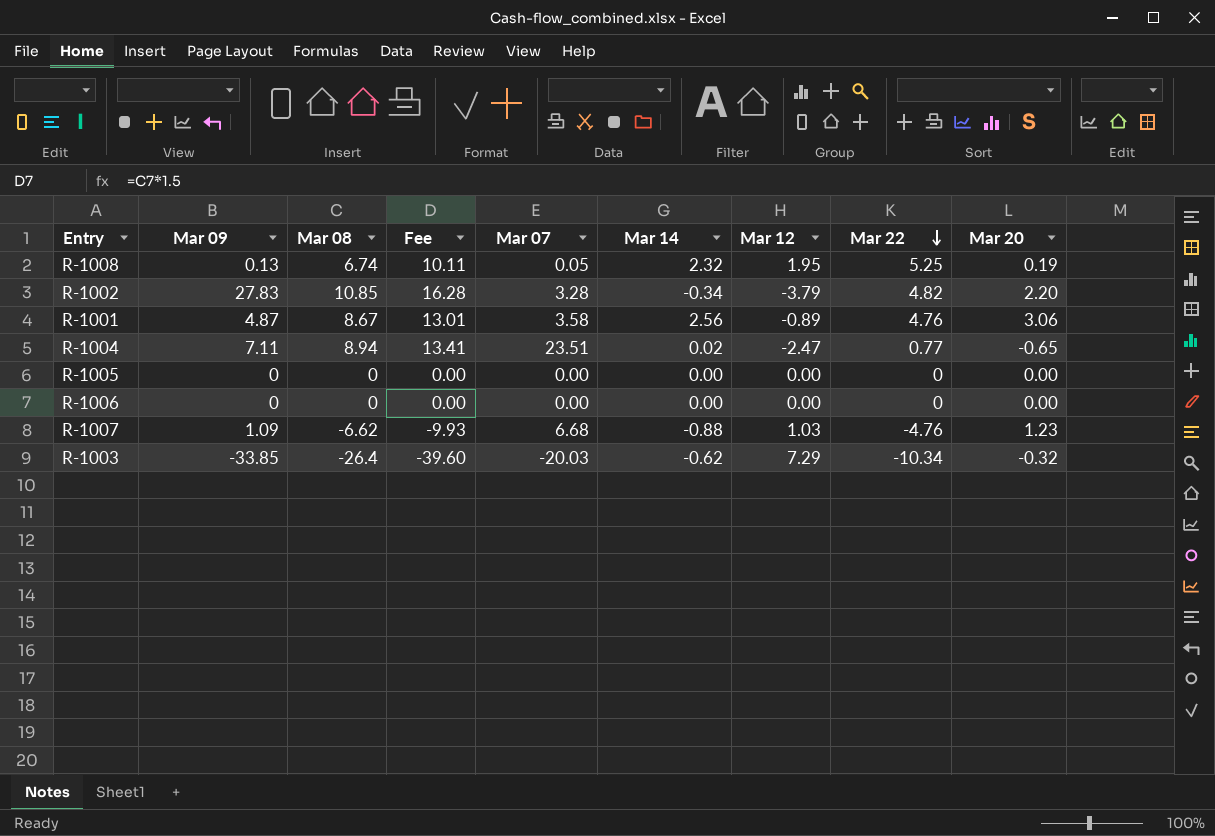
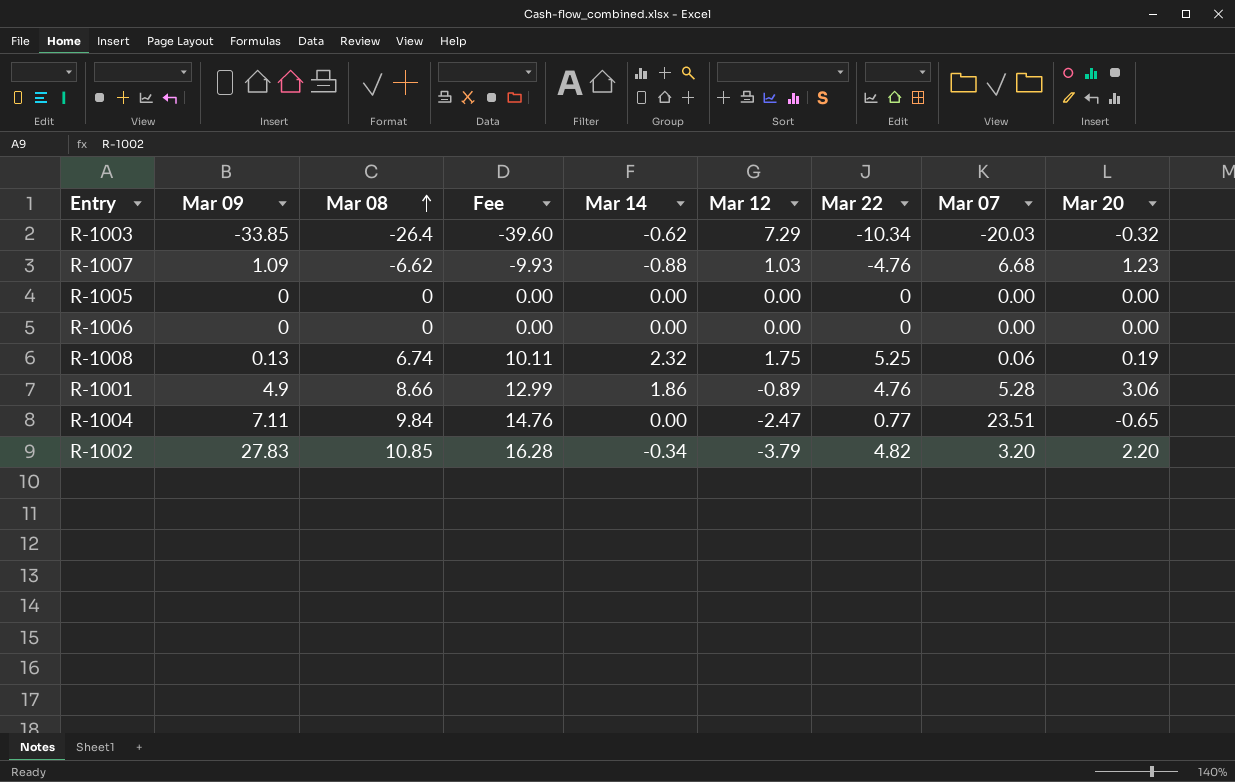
row order: Mar 22 descending -> Mar 08 ascending
column Mar 07 | position: 5 -> 8
R-1008 | Mar 12: 1.95 -> 1.75
R-1008 | Mar 07: 0.05 -> 0.06
R-1001 | Mar 09: 4.87 -> 4.9
R-1001 | Mar 08: 8.67 -> 8.66
R-1001 | Fee: 13.01 -> 12.99
R-1001 | Mar 14: 2.56 -> 1.86
R-1001 | Mar 07: 3.58 -> 5.28
R-1004 | Mar 08: 8.94 -> 9.84
R-1004 | Fee: 13.41 -> 14.76
R-1004 | Mar 14: 0.02 -> 0.00
R-1002 | Mar 07: 3.28 -> 3.20

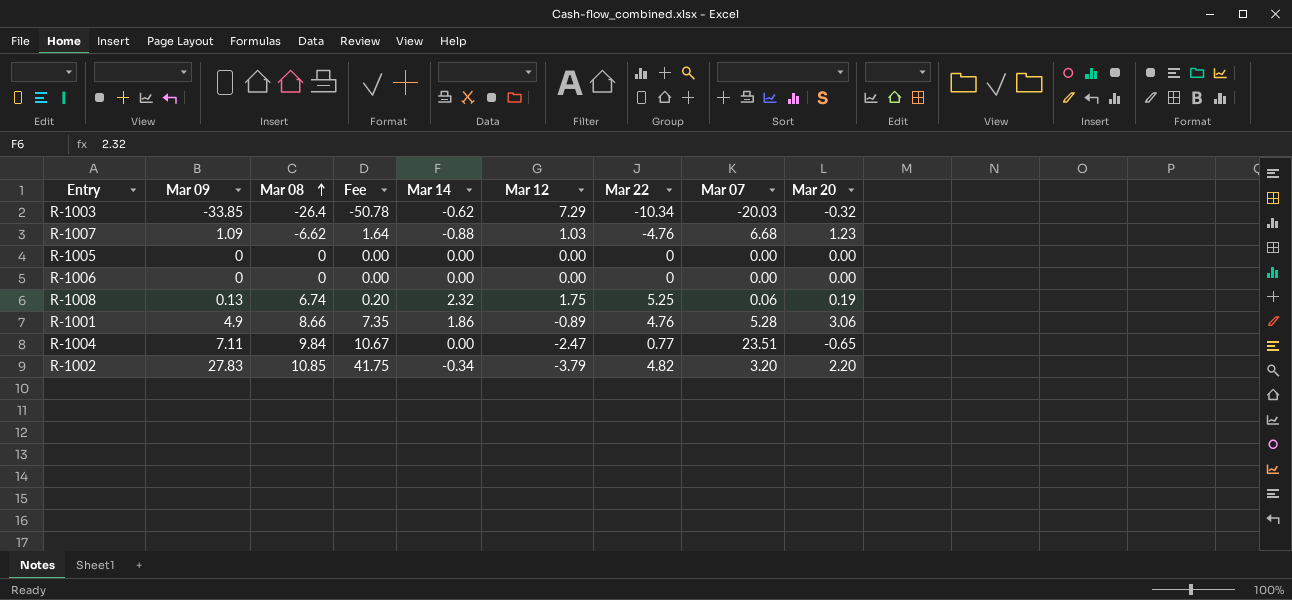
column Fee | formula: [Mar 08] * 1.5 -> [Mar 09] * 1.5

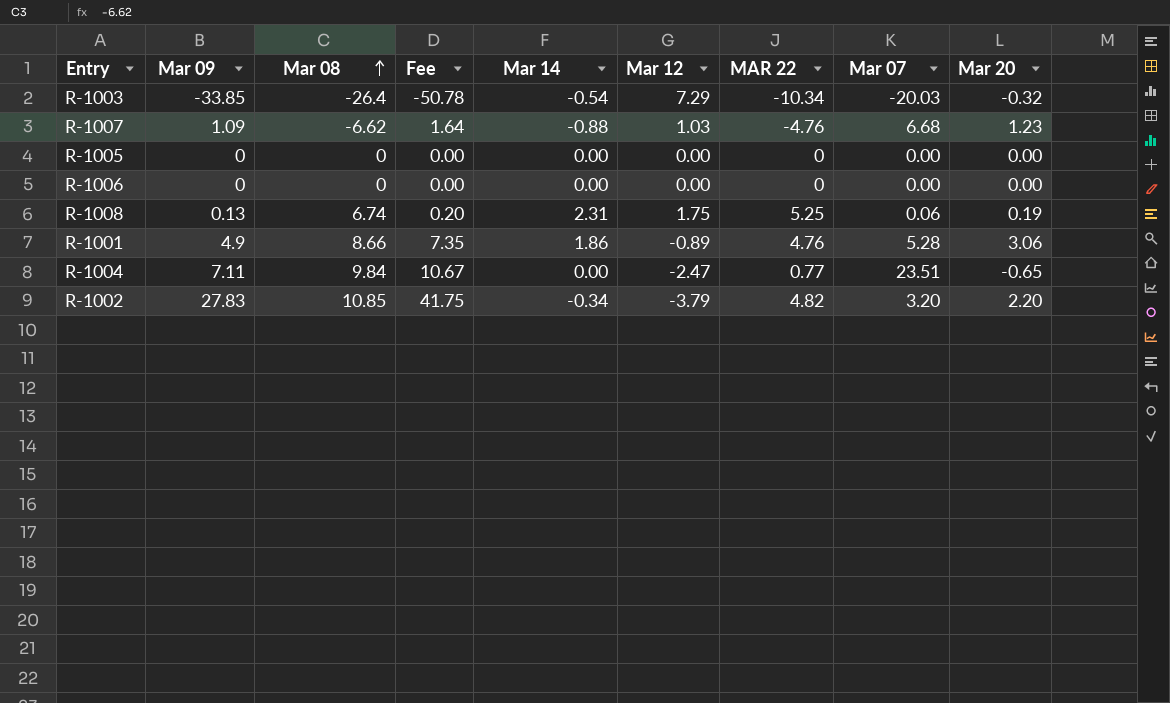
column name: Mar 22 -> MAR 22
R-1003 | Mar 14: -0.62 -> -0.54
R-1008 | Mar 14: 2.32 -> 2.31

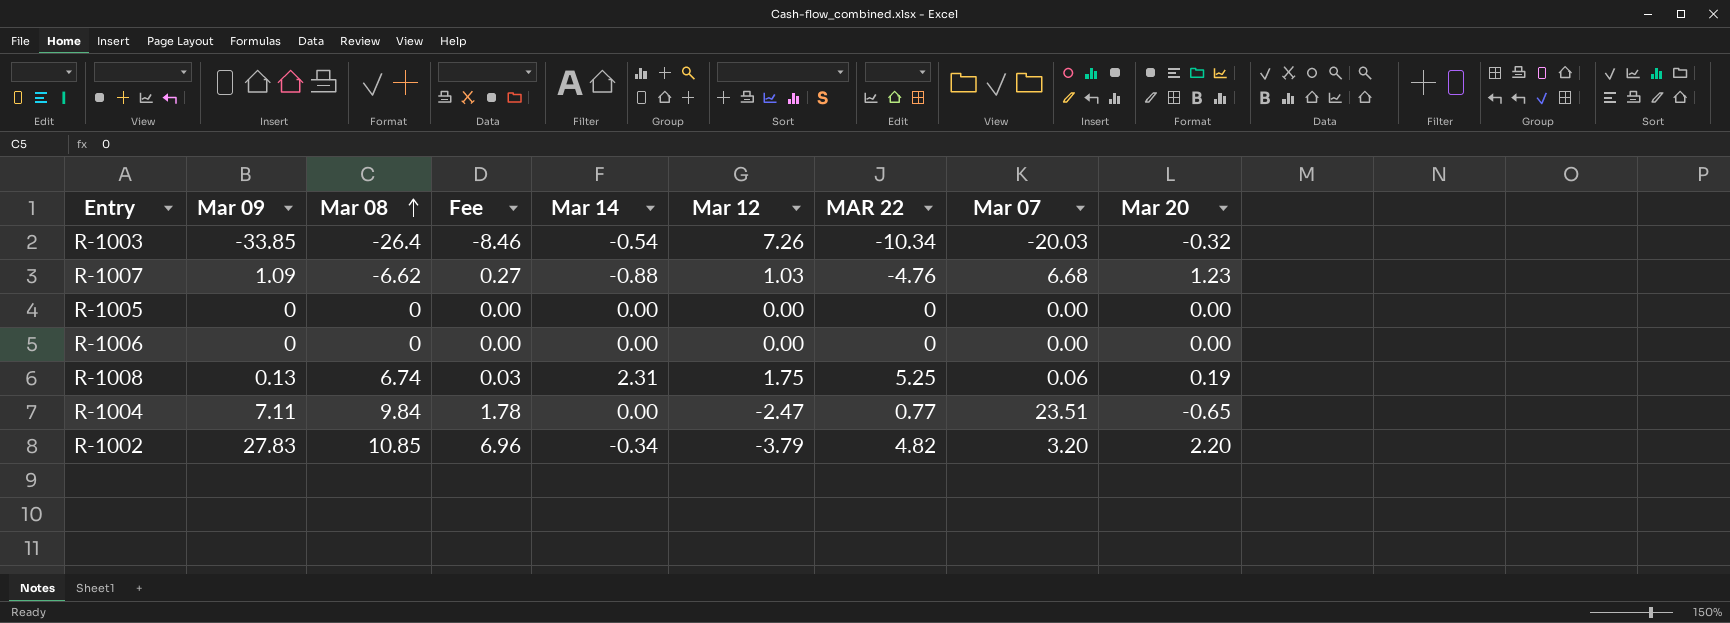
column Fee | formula: [Mar 09] * 1.5 -> [Mar 09] * 0.25
row R-1001: 4.9 | 8.66 | 7.35 | 1.86 | -0.89 | 4.76 | 5.28 | 3.06 -> none
R-1003 | Mar 12: 7.29 -> 7.26

